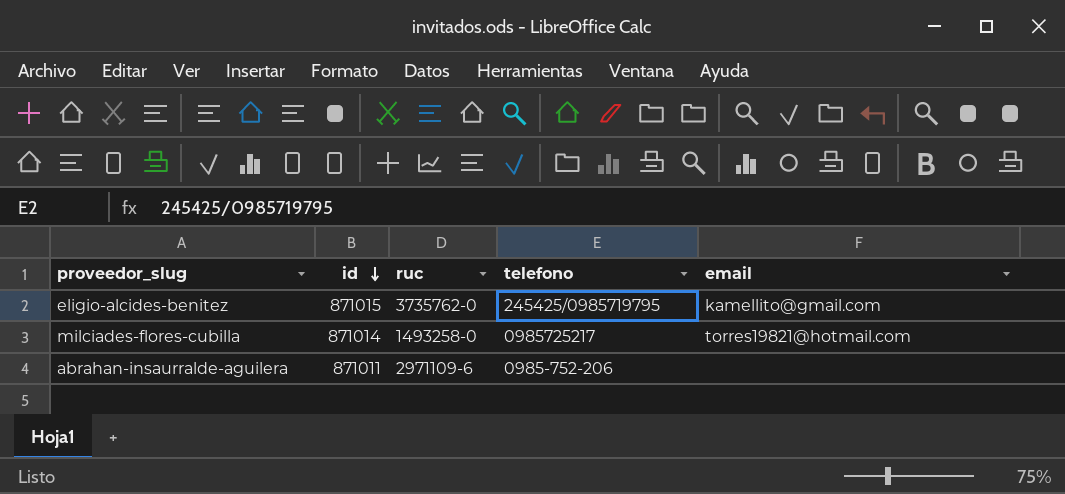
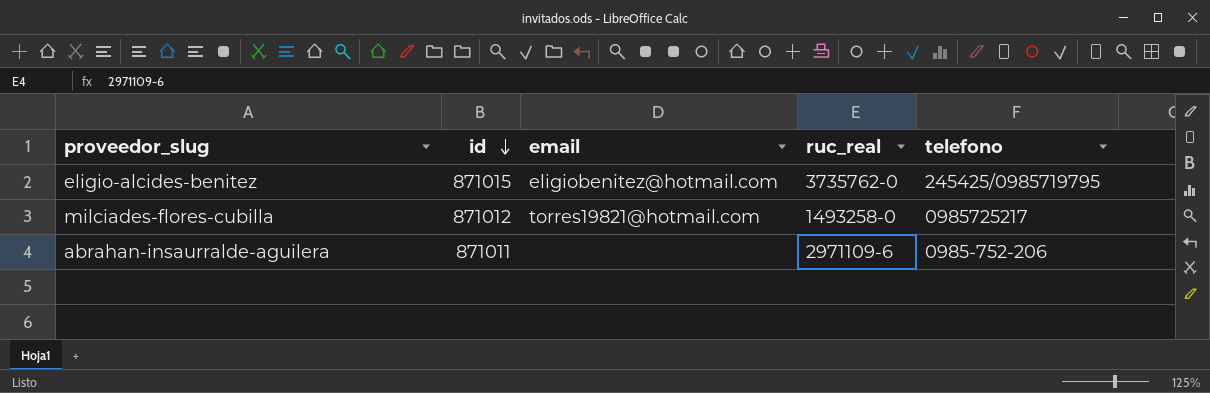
column email | position: 5 -> 3
column name: ruc -> ruc_real
eligio-alcides-benitez | email: kamellito@gmail.com -> eligiobenitez@hotmail.com
milciades-flores-cubilla | id: 871014 -> 871012

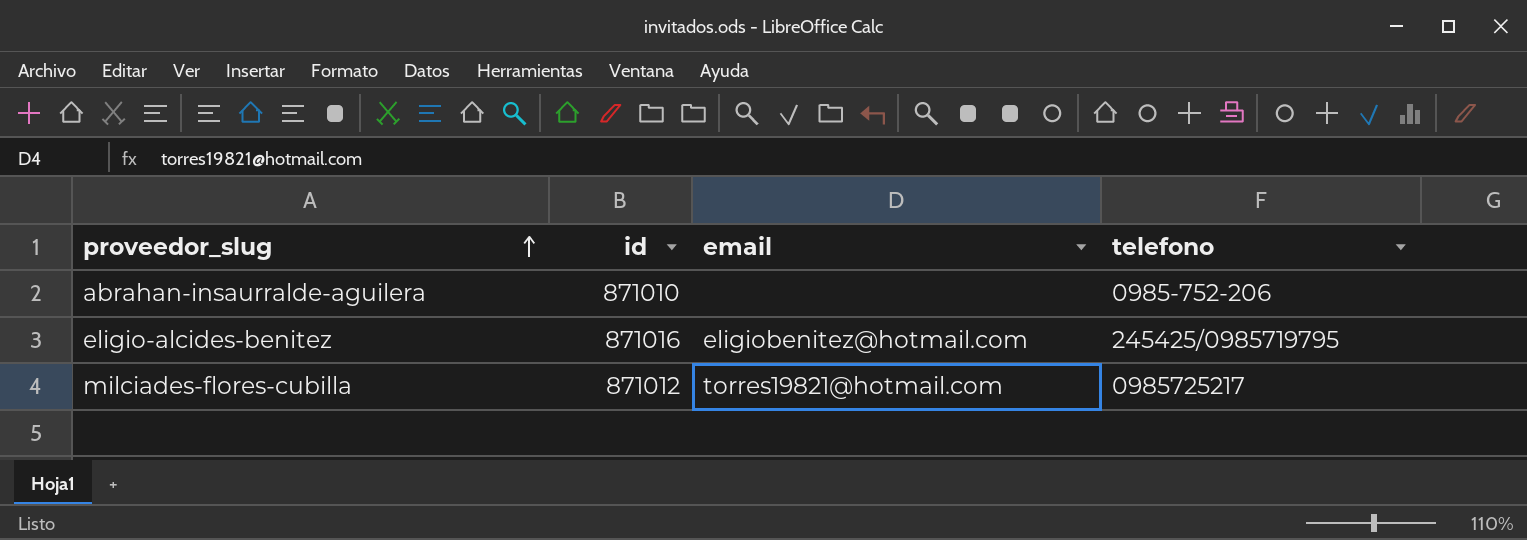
row order: id descending -> proveedor_slug ascending
column ruc_real | position: 4 -> none
abrahan-insaurralde-aguilera | id: 871011 -> 871010
eligio-alcides-benitez | id: 871015 -> 871016

